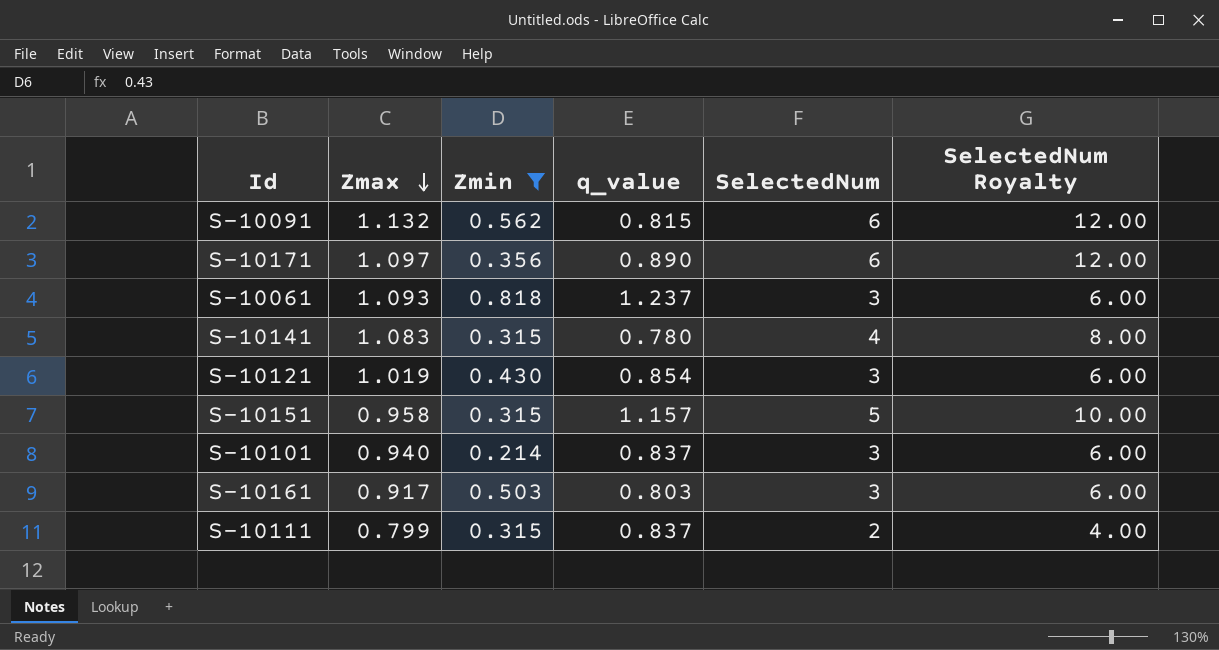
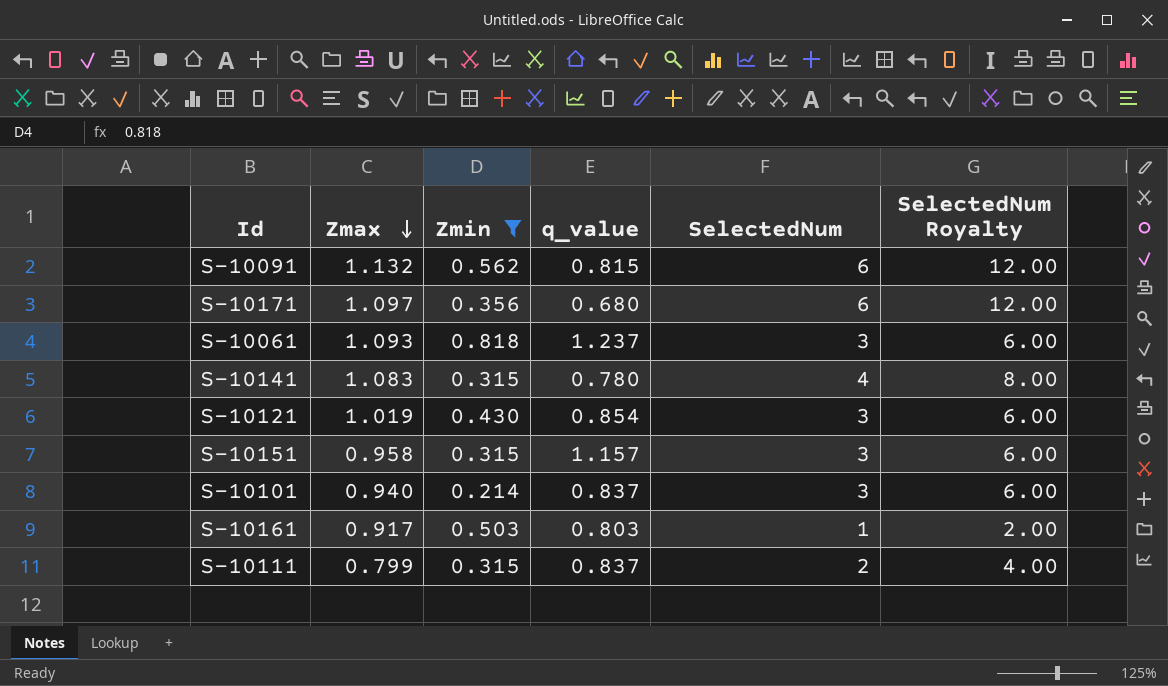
S-10171 | q_value: 0.890 -> 0.680
S-10151 | SelectedNum: 5 -> 3
S-10151 | SelectedNum Royalty: 10.00 -> 6.00
S-10161 | SelectedNum: 3 -> 1
S-10161 | SelectedNum Royalty: 6.00 -> 2.00

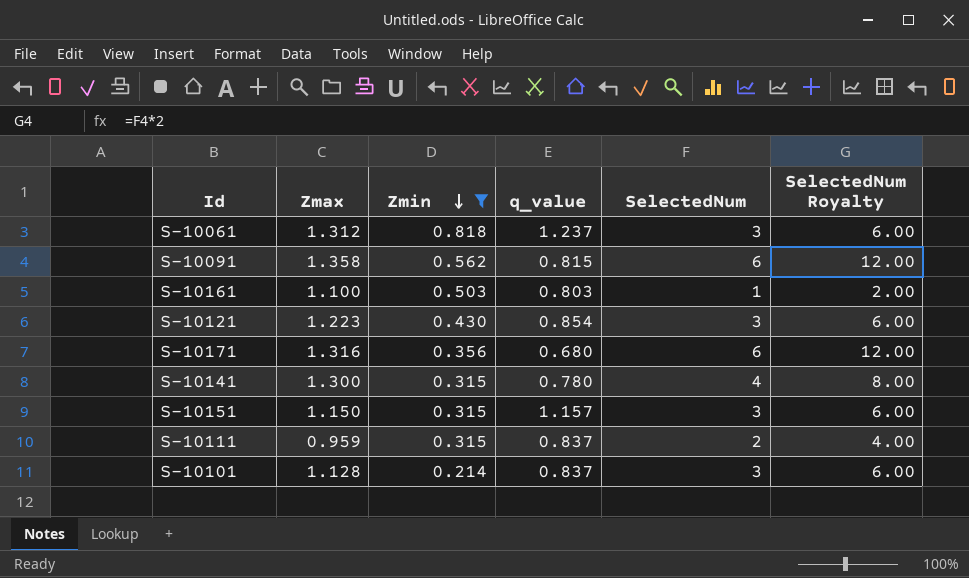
row order: Zmax descending -> Zmin descending
S-10061 | Zmax: 1.093 -> 1.312
S-10091 | Zmax: 1.132 -> 1.358
S-10161 | Zmax: 0.917 -> 1.100
S-10121 | Zmax: 1.019 -> 1.223
S-10171 | Zmax: 1.097 -> 1.316
S-10141 | Zmax: 1.083 -> 1.300
S-10151 | Zmax: 0.958 -> 1.150
S-10111 | Zmax: 0.799 -> 0.959
S-10101 | Zmax: 0.940 -> 1.128

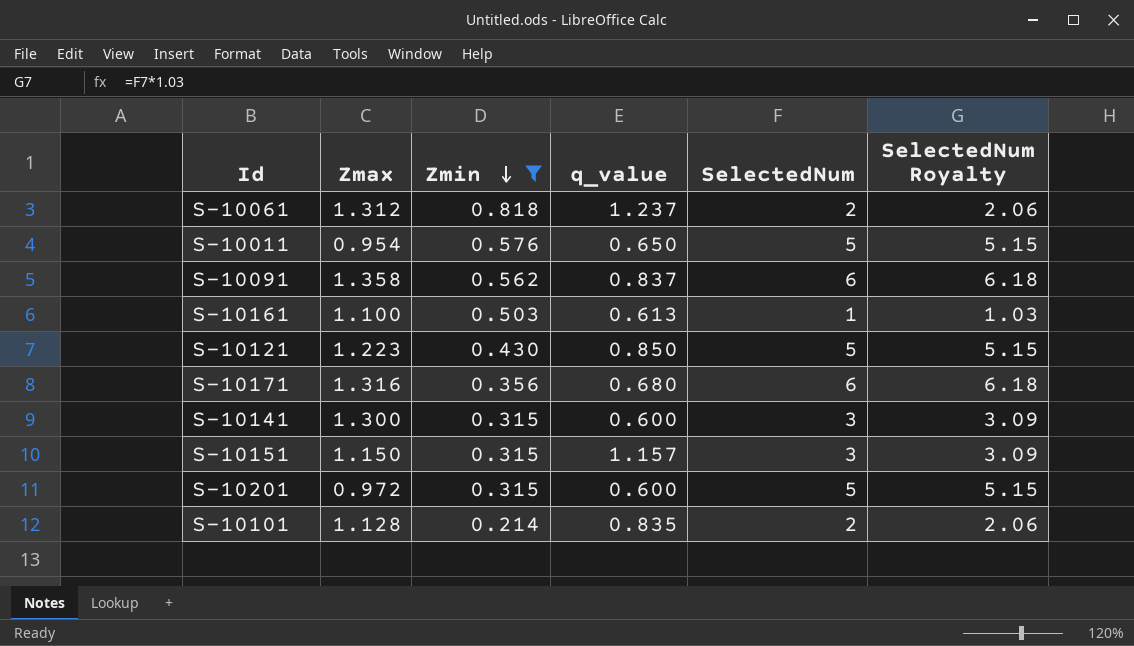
column SelectedNum Royalty | formula: [SelectedNum] * 2 -> [SelectedNum] * 1.03
row S-10111: 0.959 | 0.315 | 0.837 | 2 | 4.00 -> none
S-10061 | SelectedNum: 3 -> 2
row S-10011: none -> 0.954 | 0.576 | 0.650 | 5 | 5.15
S-10091 | q_value: 0.815 -> 0.837
S-10161 | q_value: 0.803 -> 0.613
S-10121 | q_value: 0.854 -> 0.850
S-10121 | SelectedNum: 3 -> 5
S-10141 | q_value: 0.780 -> 0.600
S-10141 | SelectedNum: 4 -> 3
row S-10201: none -> 0.972 | 0.315 | 0.600 | 5 | 5.15
S-10101 | q_value: 0.837 -> 0.835
S-10101 | SelectedNum: 3 -> 2

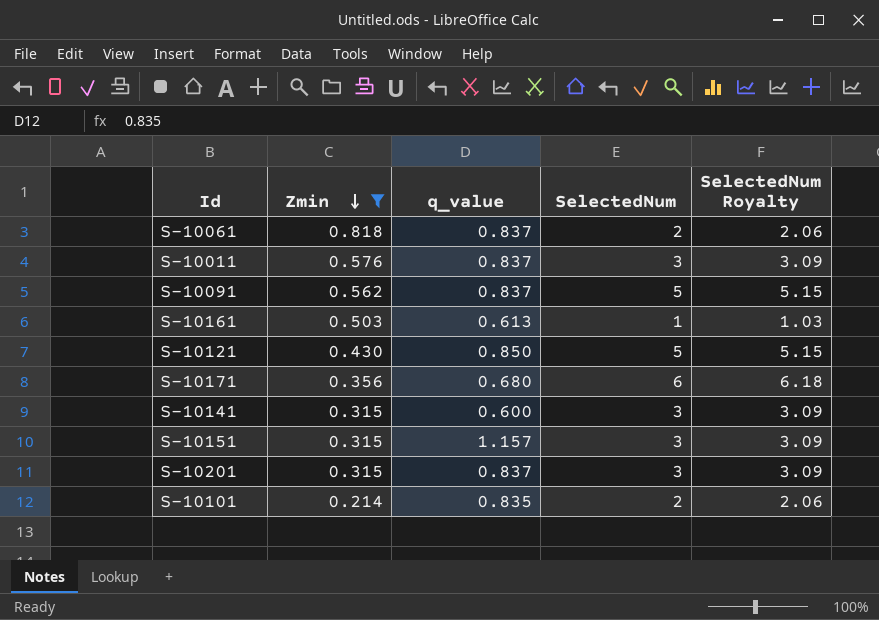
column Zmax | position: 2 -> none
S-10061 | q_value: 1.237 -> 0.837
S-10011 | q_value: 0.650 -> 0.837
S-10011 | SelectedNum: 5 -> 3
S-10011 | SelectedNum Royalty: 5.15 -> 3.09
S-10091 | SelectedNum: 6 -> 5
S-10091 | SelectedNum Royalty: 6.18 -> 5.15
S-10201 | q_value: 0.600 -> 0.837
S-10201 | SelectedNum: 5 -> 3
S-10201 | SelectedNum Royalty: 5.15 -> 3.09

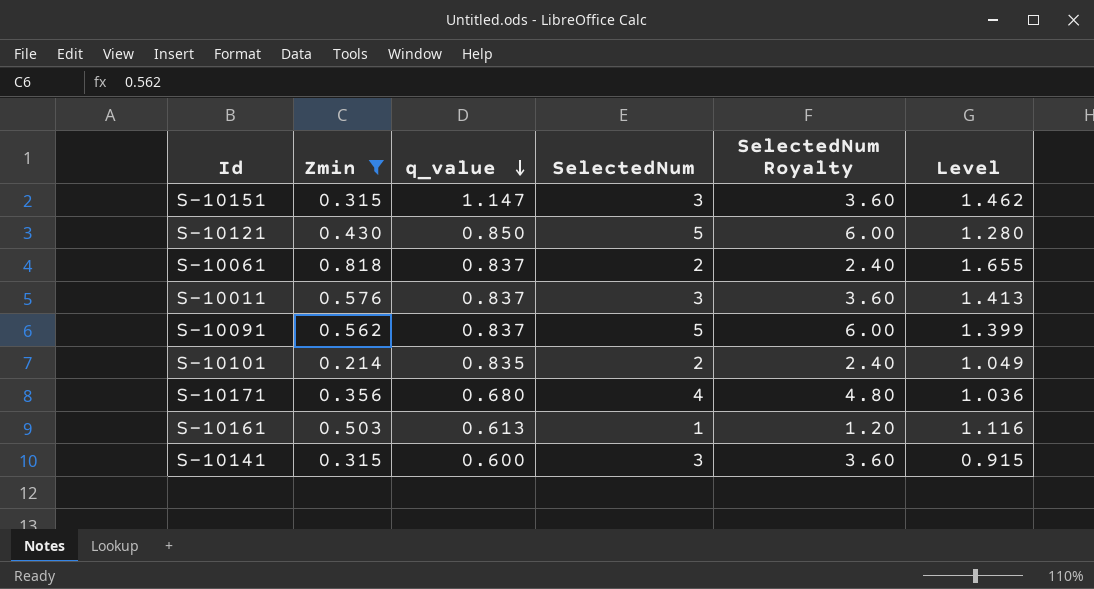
row order: Zmin descending -> q_value descending
column SelectedNum Royalty | formula: [SelectedNum] * 1.03 -> [SelectedNum] * 1.2
column Level | formula: none -> [Zmin] + [q_value]
row S-10201: 0.315 | 0.837 | 3 | 3.09 -> none
S-10151 | q_value: 1.157 -> 1.147
S-10171 | SelectedNum: 6 -> 4

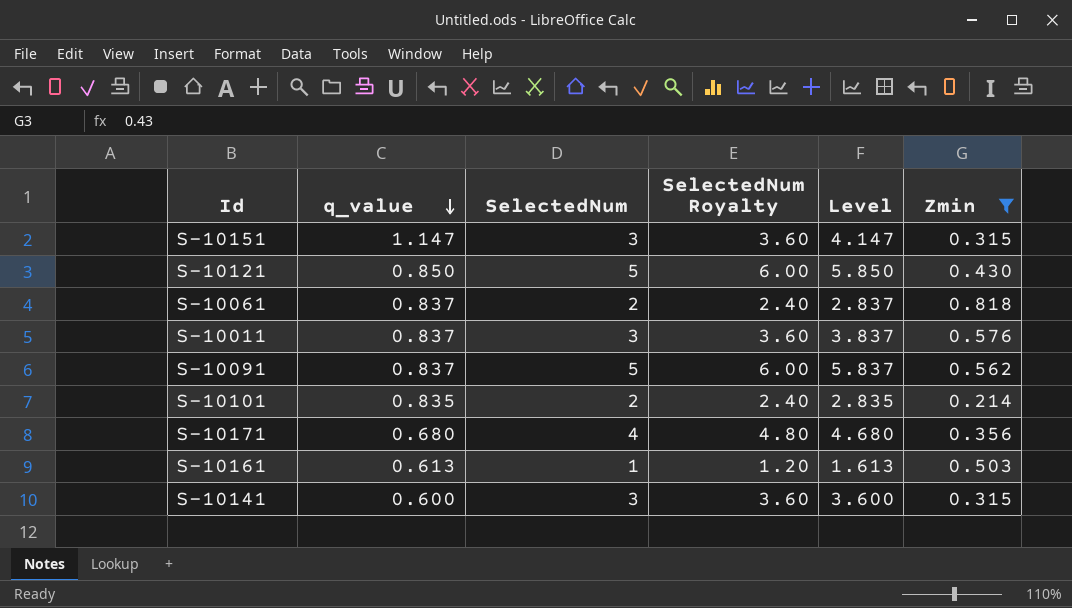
column Level | formula: [Zmin] + [q_value] -> [q_value] + [SelectedNum]
column Zmin | position: 2 -> 6

